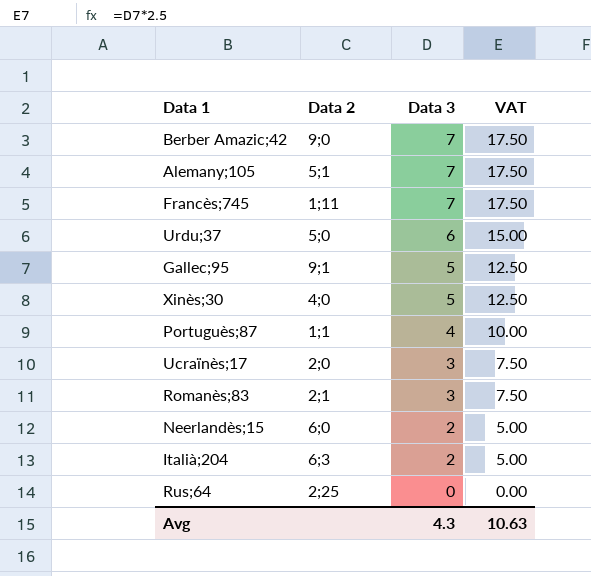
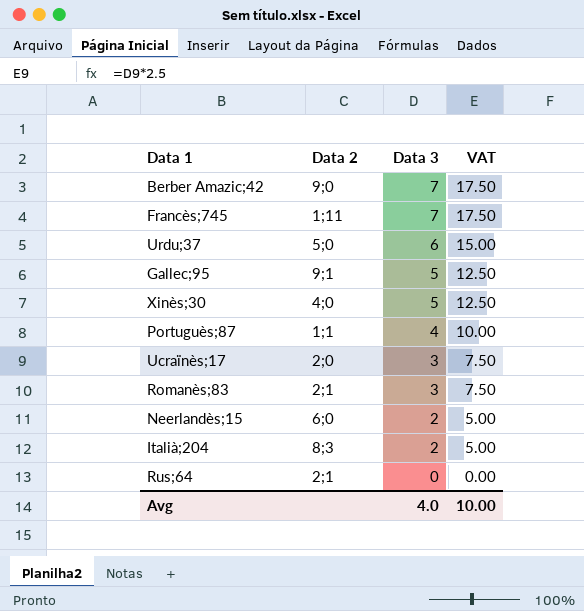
row Alemany;105: 5;1 | 7 | 17.50 -> none
Italià;204 | Data 2: 6;3 -> 8;3
Rus;64 | Data 2: 2;25 -> 2;1
Avg | Data 3: 4.3 -> 4.0
Avg | VAT: 10.63 -> 10.00

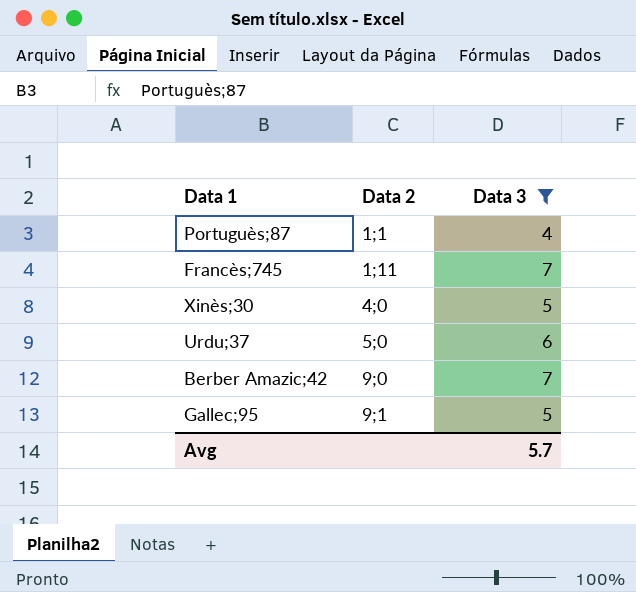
filter: none -> Data 3 >= 4
row order: Data 3 descending -> Data 2 ascending
column VAT | formula: [Data 3] * 2.5 -> none
Avg | Data 3: 4.0 -> 5.7

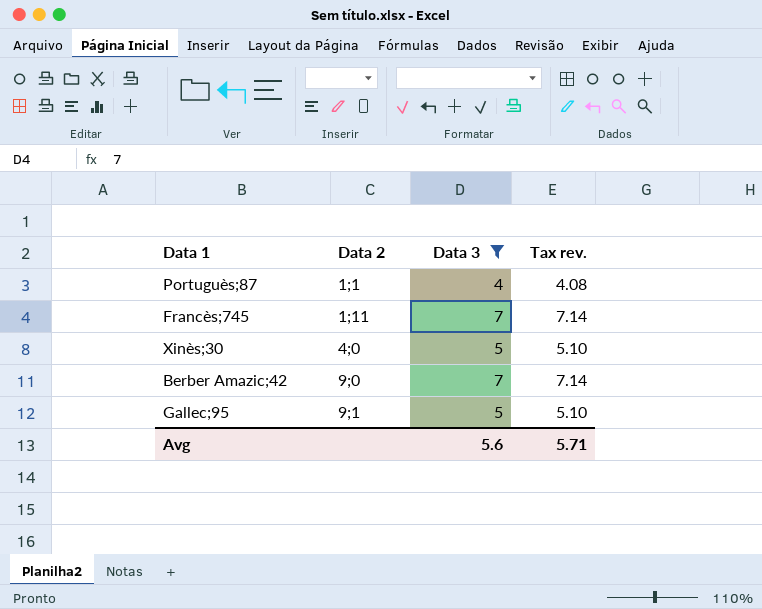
column Tax rev. | formula: none -> [Data 3] * 1.02
row Urdu;37: 5;0 | 6 -> none
Avg | Data 3: 5.7 -> 5.6

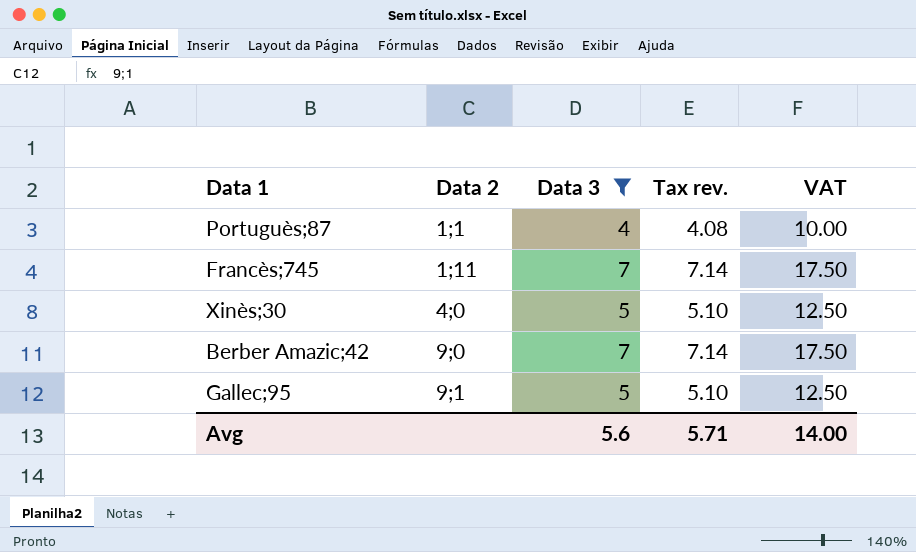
column VAT | formula: none -> [Data 3] * 2.5

